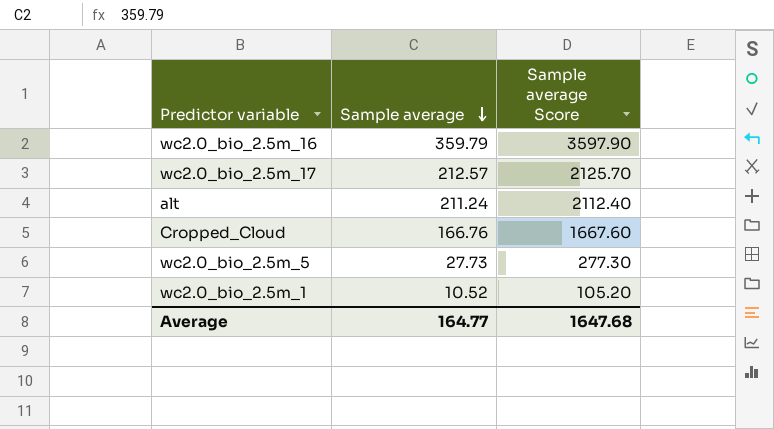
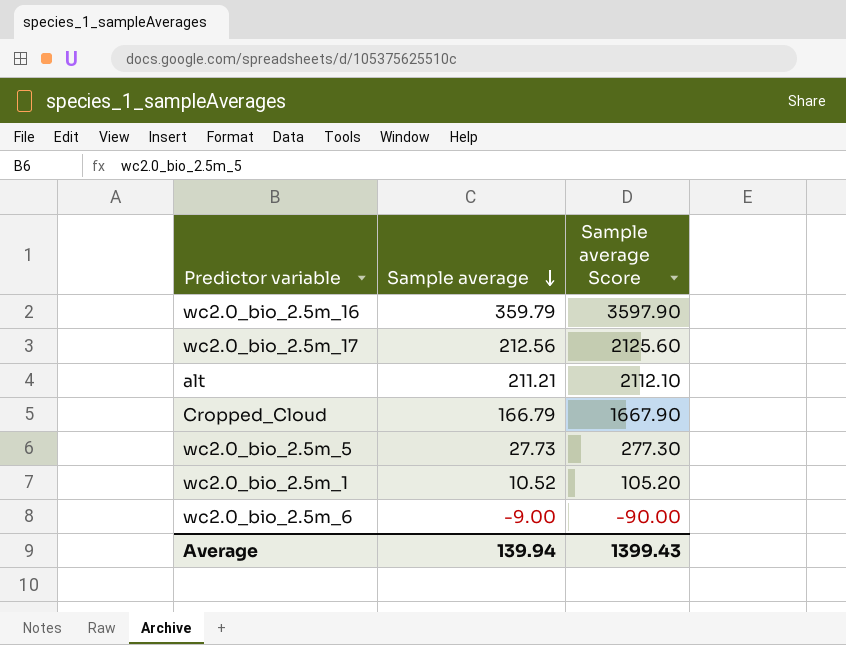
wc2.0_bio_2.5m_17 | Sample average: 212.57 -> 212.56
wc2.0_bio_2.5m_17 | Sample average Score: 2125.70 -> 2125.60
alt | Sample average: 211.24 -> 211.21
alt | Sample average Score: 2112.40 -> 2112.10
Cropped_Cloud | Sample average: 166.76 -> 166.79
Cropped_Cloud | Sample average Score: 1667.60 -> 1667.90
row wc2.0_bio_2.5m_6: none -> -9.00 | -90.00
Average | Sample average: 164.77 -> 139.94
Average | Sample average Score: 1647.68 -> 1399.43

